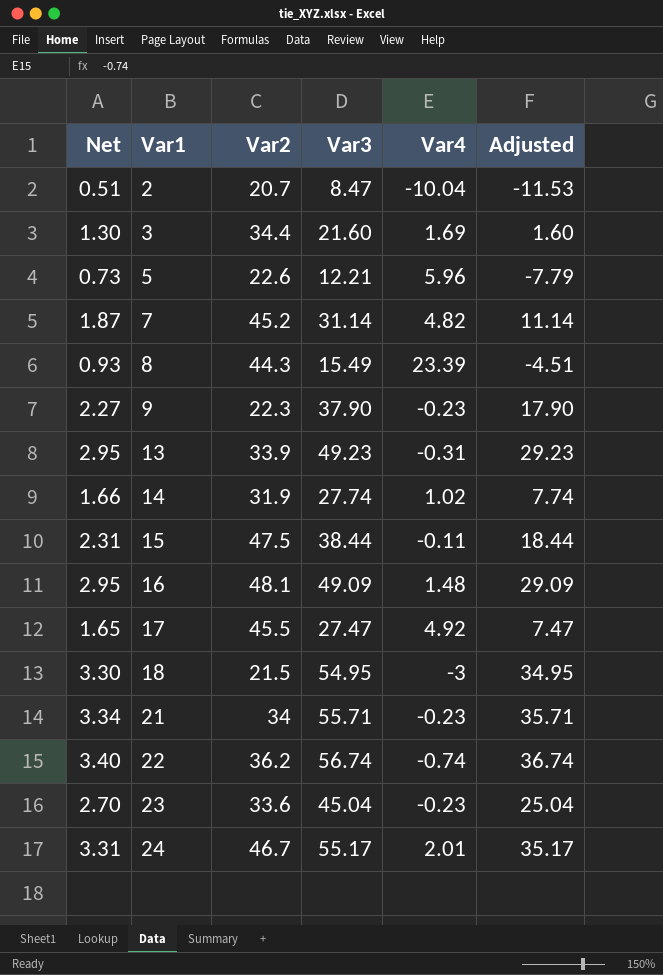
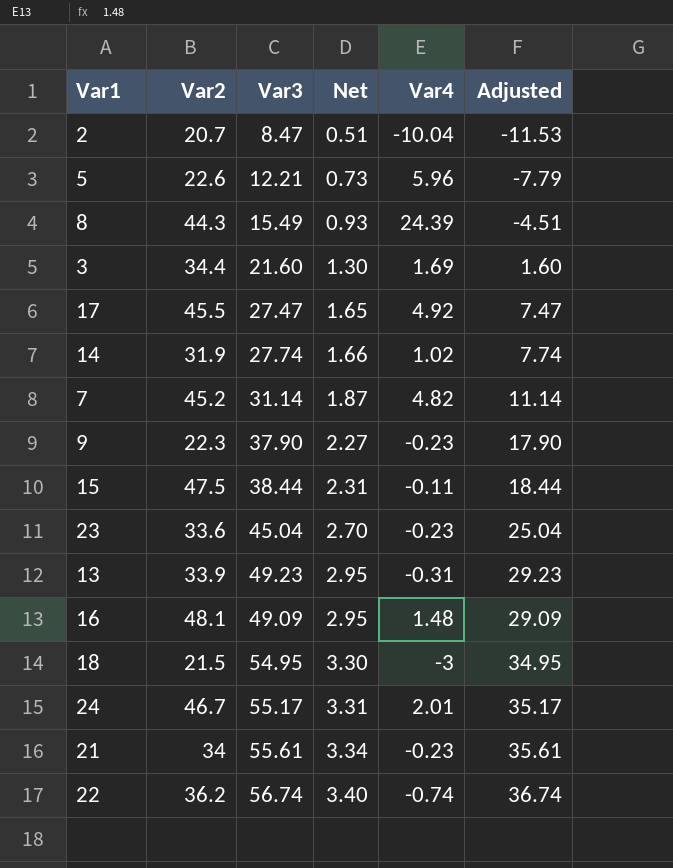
row order: Var1 ascending -> Net ascending
column Net | position: 1 -> 4
8 | Var4: 23.39 -> 24.39
21 | Var3: 55.71 -> 55.61
21 | Adjusted: 35.71 -> 35.61

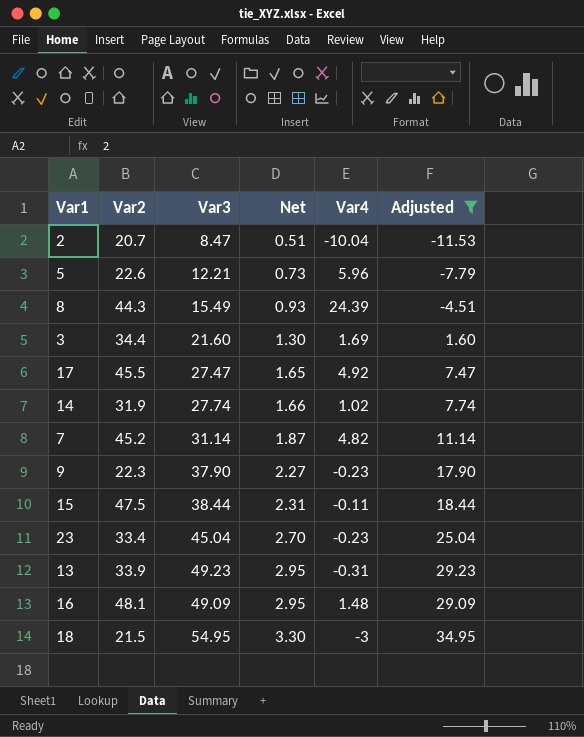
filter: none -> Adjusted <= 34.95
23 | Var2: 33.6 -> 33.4

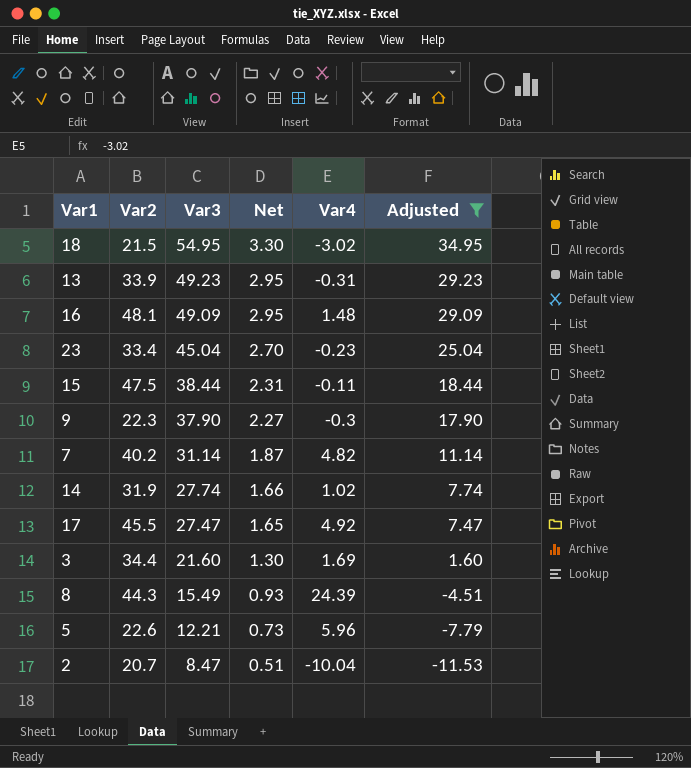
row order: Net ascending -> Var3 descending
18 | Var4: -3 -> -3.02
9 | Var4: -0.23 -> -0.3
7 | Var2: 45.2 -> 40.2

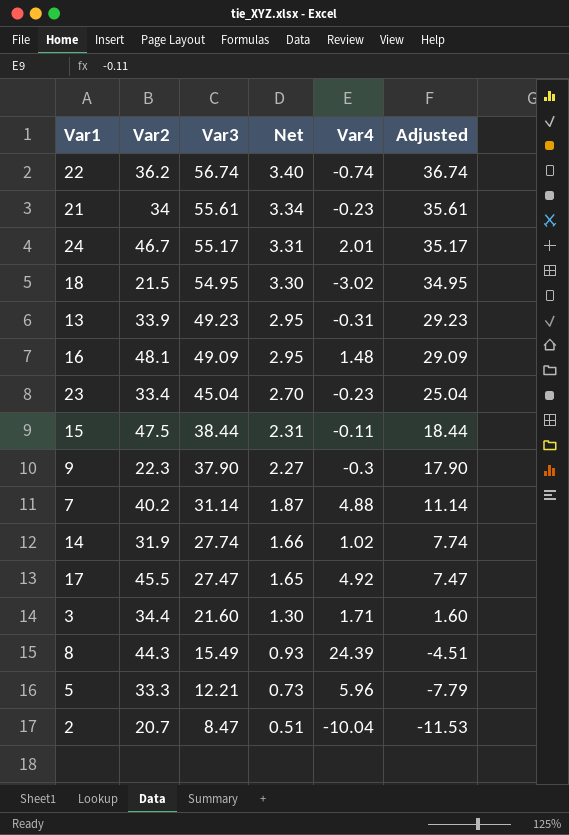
filter: Adjusted <= 34.95 -> none
7 | Var4: 4.82 -> 4.88
3 | Var4: 1.69 -> 1.71
5 | Var2: 22.6 -> 33.3

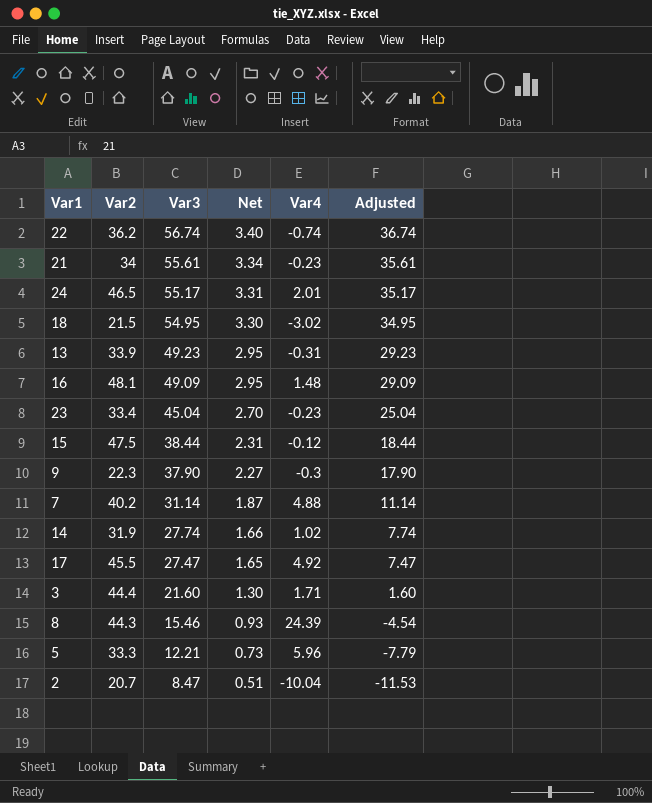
24 | Var2: 46.7 -> 46.5
15 | Var4: -0.11 -> -0.12
3 | Var2: 34.4 -> 44.4
8 | Var3: 15.49 -> 15.46
8 | Adjusted: -4.51 -> -4.54

